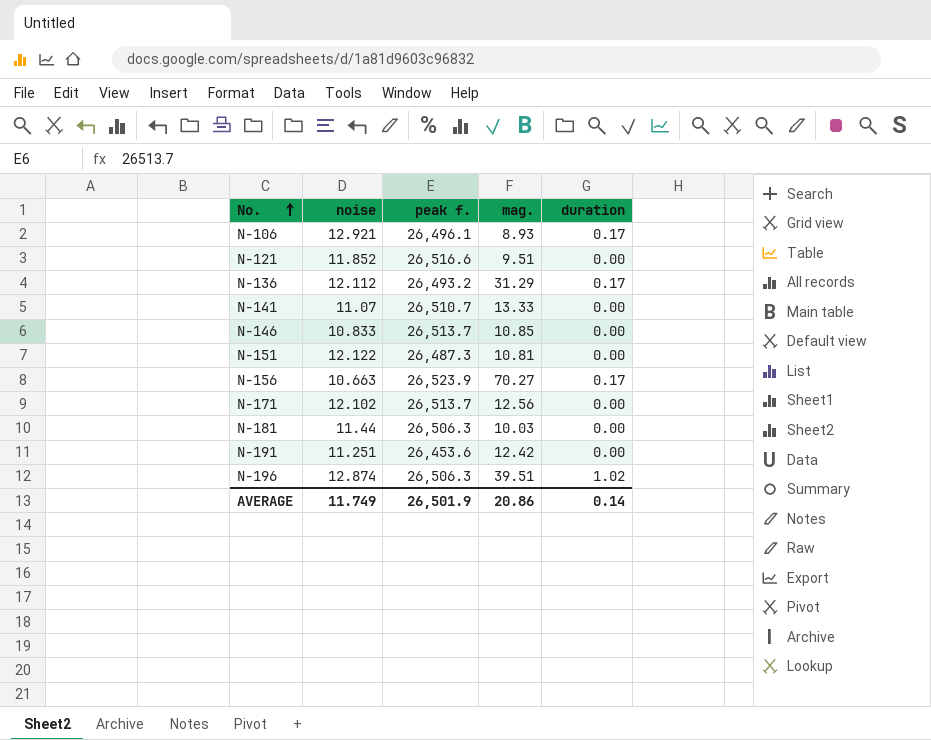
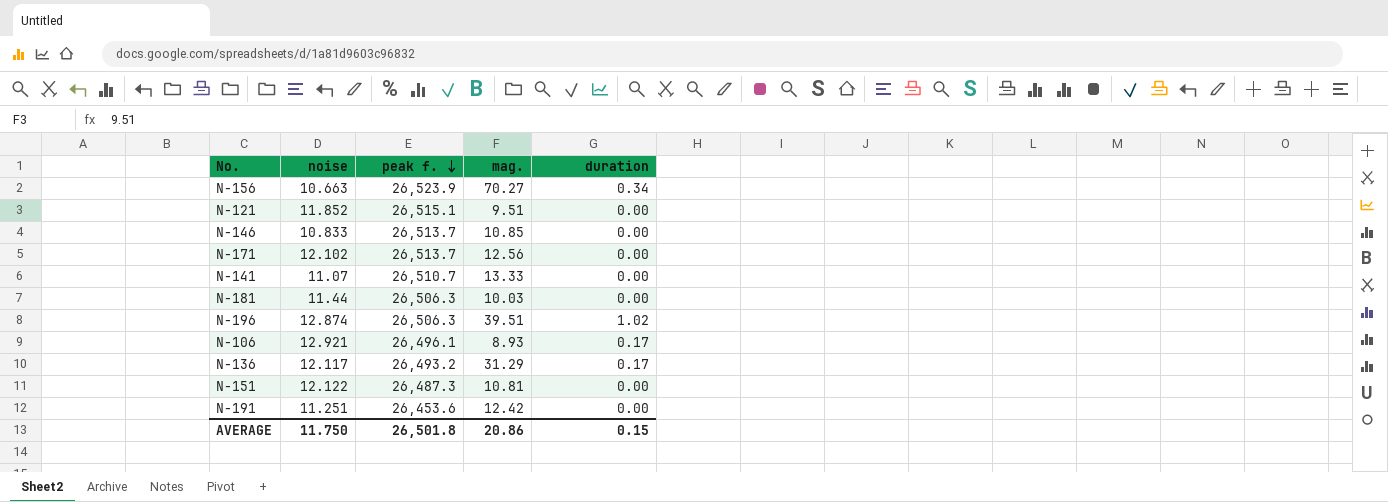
row order: No. ascending -> peak f. descending
N-156 | duration: 0.17 -> 0.34
N-121 | peak f.: 26,516.6 -> 26,515.1
N-136 | noise: 12.112 -> 12.117
AVERAGE | noise: 11.749 -> 11.750
AVERAGE | peak f.: 26,501.9 -> 26,501.8
AVERAGE | duration: 0.14 -> 0.15

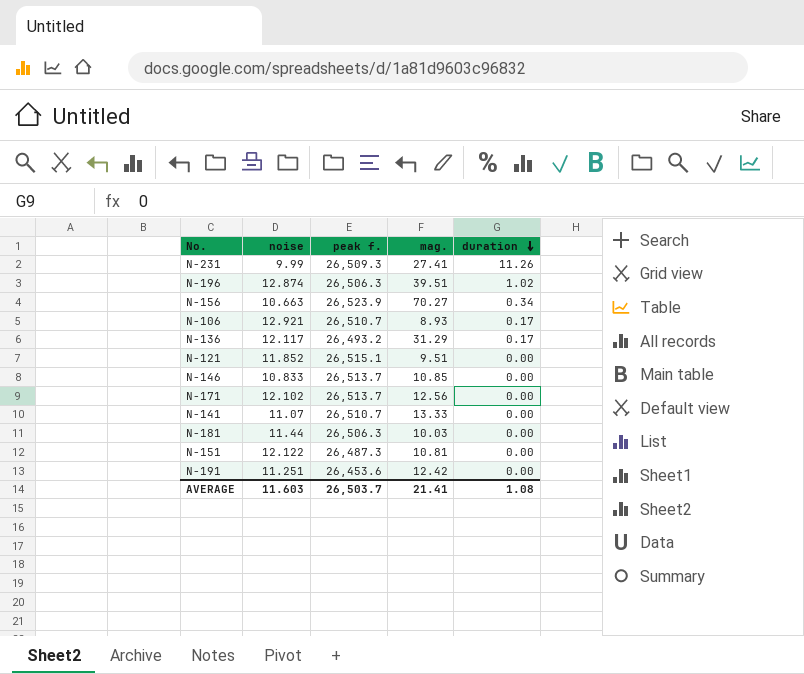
row order: peak f. descending -> duration descending
row N-231: none -> 9.99 | 26,509.3 | 27.41 | 11.26
N-106 | peak f.: 26,496.1 -> 26,510.7
AVERAGE | noise: 11.750 -> 11.603
AVERAGE | peak f.: 26,501.8 -> 26,503.7
AVERAGE | mag.: 20.86 -> 21.41
AVERAGE | duration: 0.15 -> 1.08

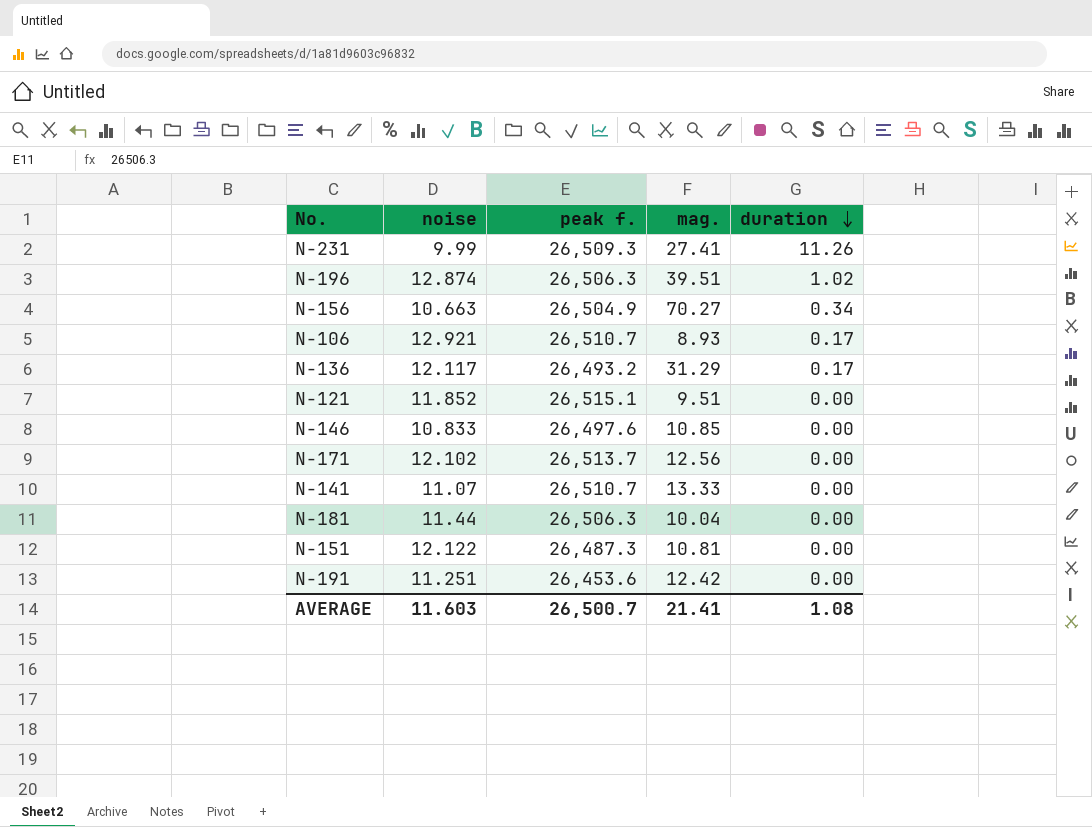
N-156 | peak f.: 26,523.9 -> 26,504.9
N-146 | peak f.: 26,513.7 -> 26,497.6
N-181 | mag.: 10.03 -> 10.04
AVERAGE | peak f.: 26,503.7 -> 26,500.7

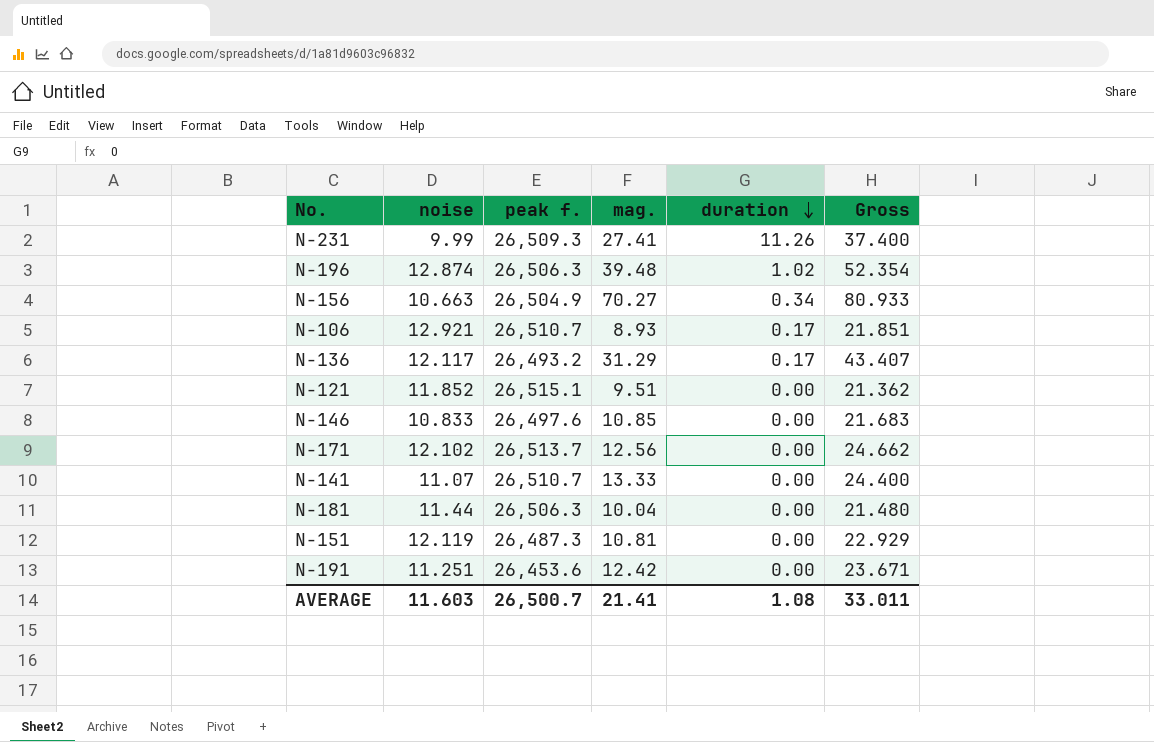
column Gross | formula: none -> [noise] + [mag.]
N-196 | mag.: 39.51 -> 39.48
N-151 | noise: 12.122 -> 12.119

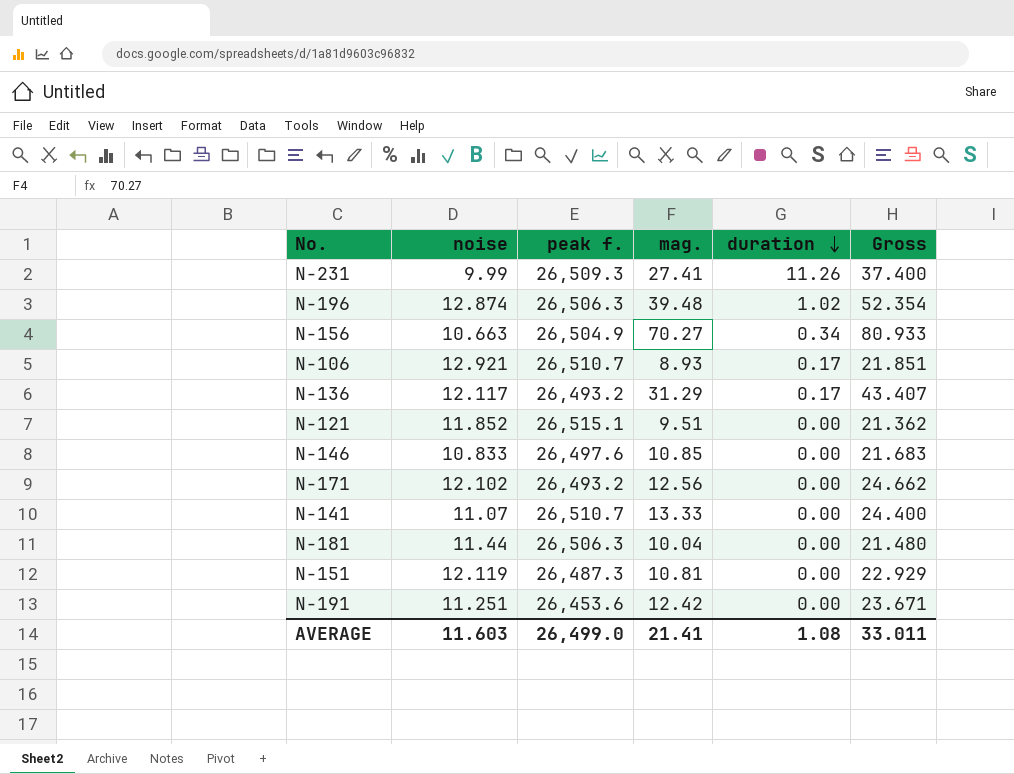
N-171 | peak f.: 26,513.7 -> 26,493.2
AVERAGE | peak f.: 26,500.7 -> 26,499.0

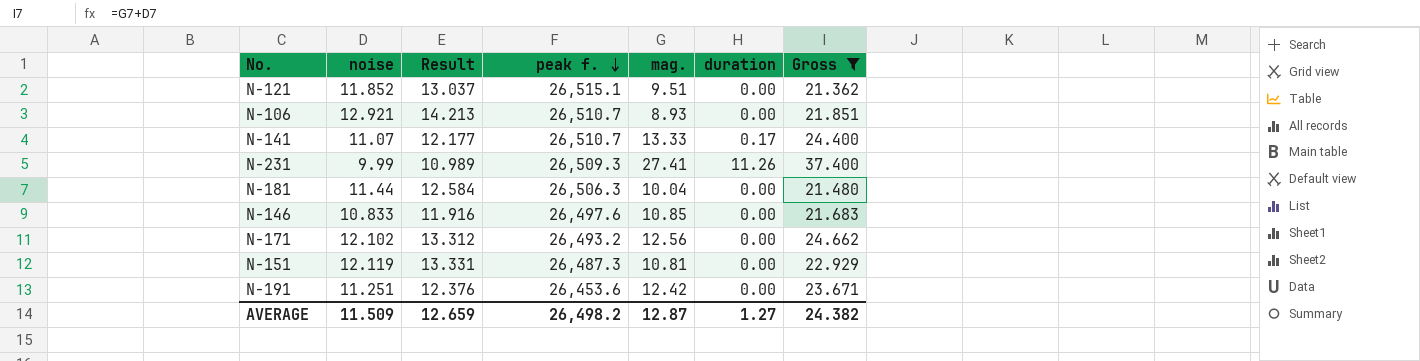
filter: none -> Gross <= 37.400
row order: duration descending -> peak f. descending
column Result | formula: none -> [noise] * 1.1
N-106 | duration: 0.17 -> 0.00
N-141 | duration: 0.00 -> 0.17
AVERAGE | noise: 11.603 -> 11.509
AVERAGE | peak f.: 26,499.0 -> 26,498.2
AVERAGE | mag.: 21.41 -> 12.87
AVERAGE | duration: 1.08 -> 1.27
AVERAGE | Gross: 33.011 -> 24.382

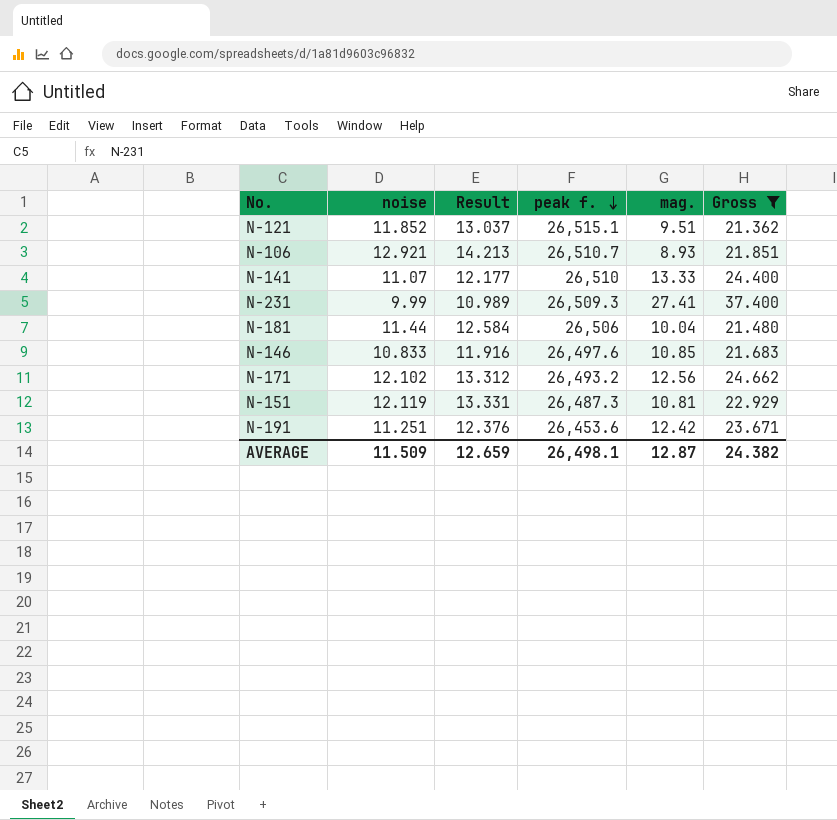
column duration | position: 6 -> none
N-141 | peak f.: 26,510.7 -> 26,510
N-181 | peak f.: 26,506.3 -> 26,506
AVERAGE | peak f.: 26,498.2 -> 26,498.1

